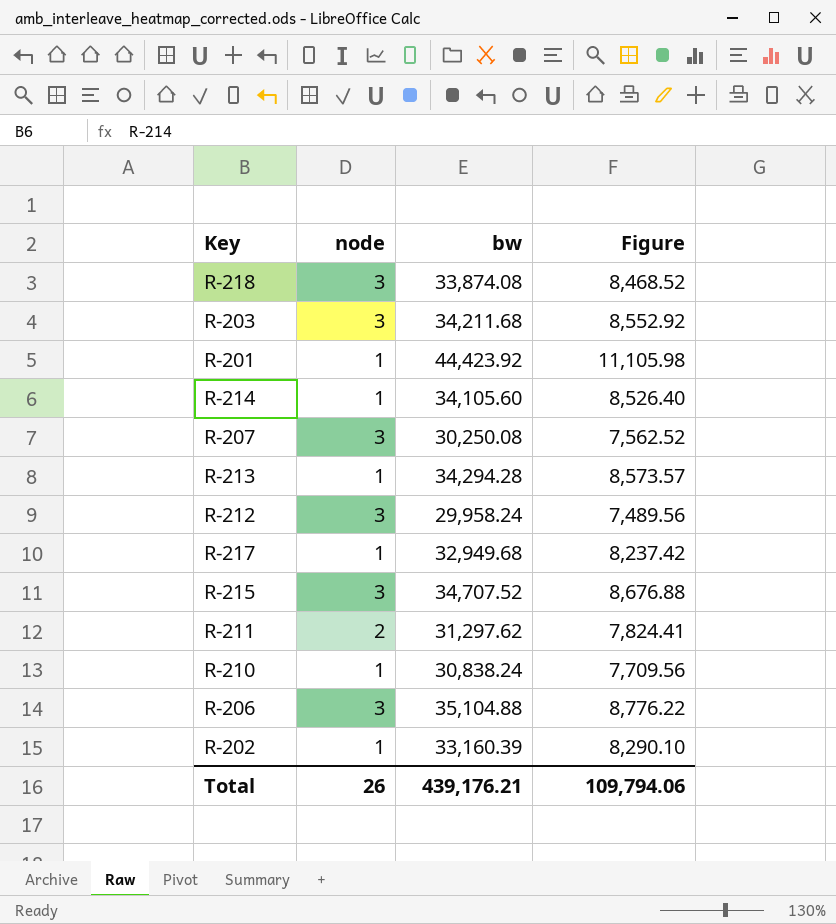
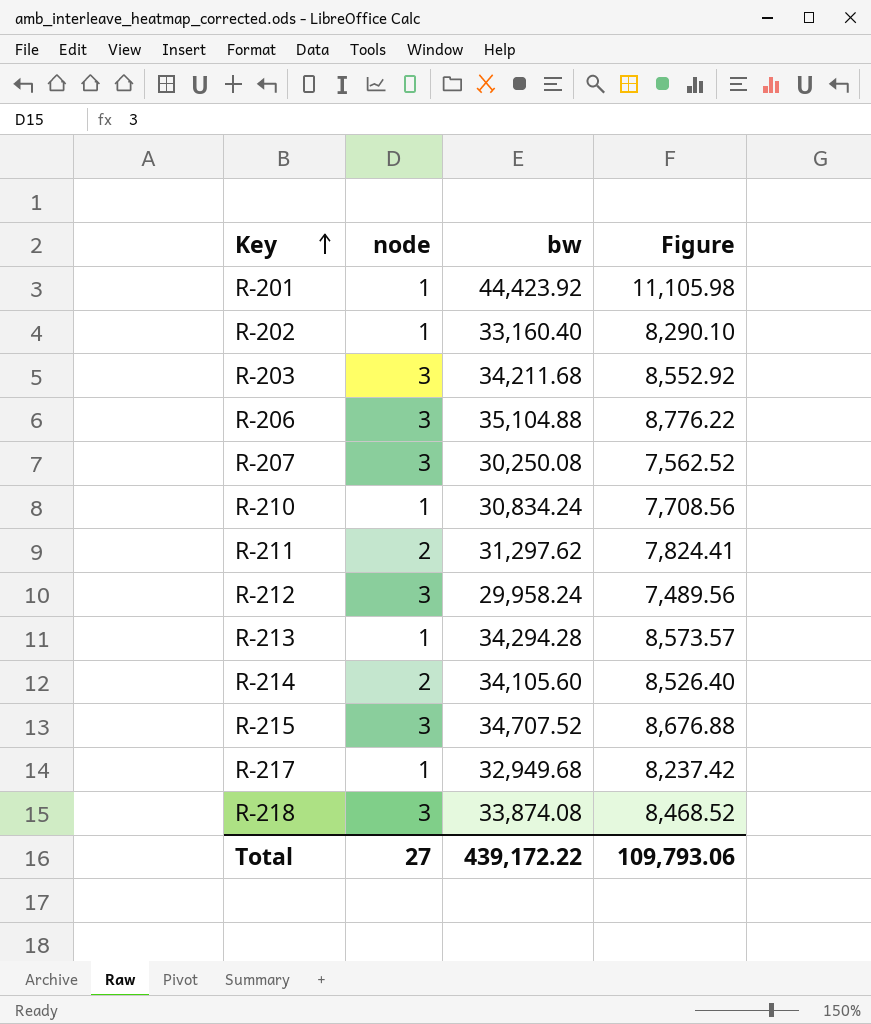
row order: none -> Key ascending
R-202 | bw: 33,160.39 -> 33,160.40
R-210 | bw: 30,838.24 -> 30,834.24
R-210 | Figure: 7,709.56 -> 7,708.56
R-214 | node: 1 -> 2
Total | node: 26 -> 27
Total | bw: 439,176.21 -> 439,172.22
Total | Figure: 109,794.06 -> 109,793.06

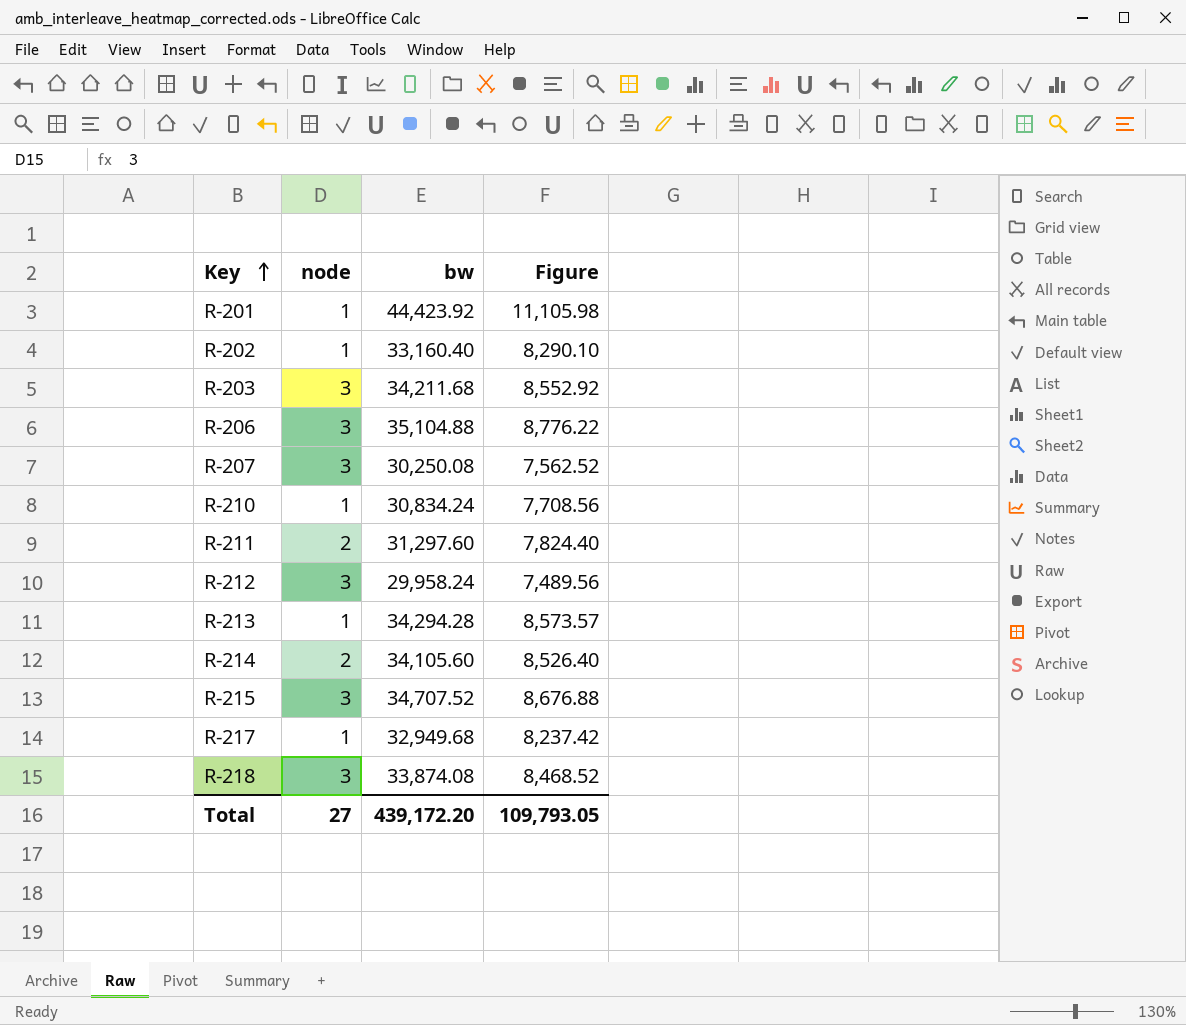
R-211 | bw: 31,297.62 -> 31,297.60
R-211 | Figure: 7,824.41 -> 7,824.40
Total | bw: 439,172.22 -> 439,172.20
Total | Figure: 109,793.06 -> 109,793.05

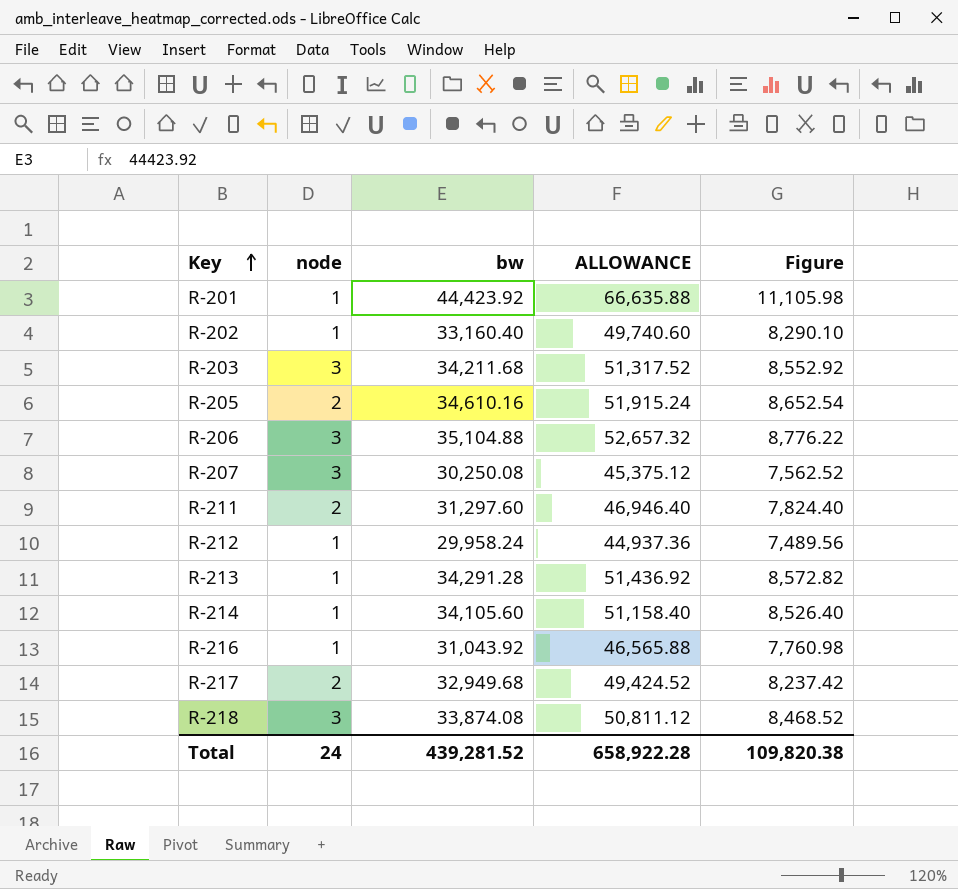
column ALLOWANCE | formula: none -> [bw] * 1.5
row R-210: 1 | 30,834.24 | 7,708.56 -> none
row R-215: 3 | 34,707.52 | 8,676.88 -> none
row R-205: none -> 2 | 34,610.16 | 51,915.24 | 8,652.54
R-212 | node: 3 -> 1
R-213 | bw: 34,294.28 -> 34,291.28
R-213 | Figure: 8,573.57 -> 8,572.82
R-214 | node: 2 -> 1
row R-216: none -> 1 | 31,043.92 | 46,565.88 | 7,760.98
R-217 | node: 1 -> 2
Total | node: 27 -> 24
Total | bw: 439,172.20 -> 439,281.52
Total | Figure: 109,793.05 -> 109,820.38

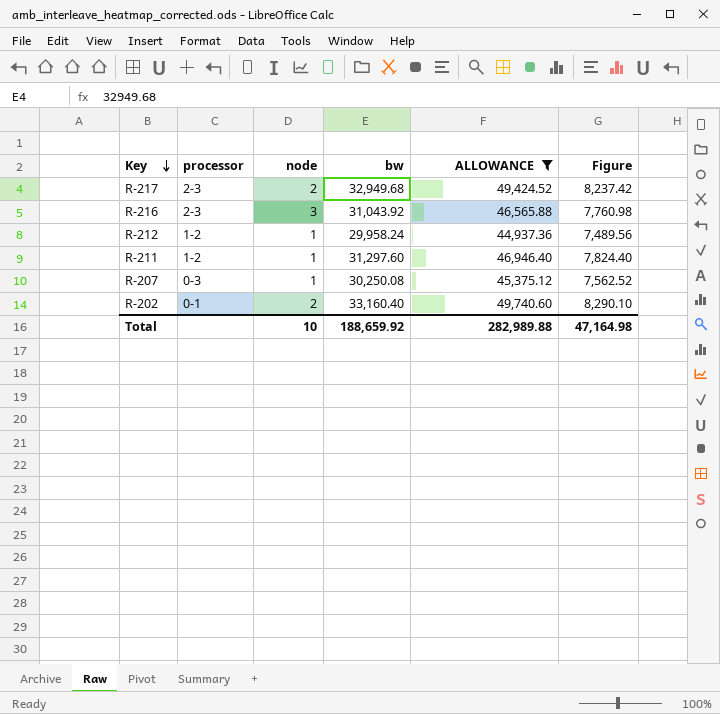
filter: none -> ALLOWANCE <= 49,740.60
row order: Key ascending -> Key descending
column processor | position: none -> 2
R-216 | node: 1 -> 3
R-211 | node: 2 -> 1
R-207 | node: 3 -> 1
R-202 | node: 1 -> 2
Total | node: 24 -> 10
Total | bw: 439,281.52 -> 188,659.92
Total | ALLOWANCE: 658,922.28 -> 282,989.88
Total | Figure: 109,820.38 -> 47,164.98

